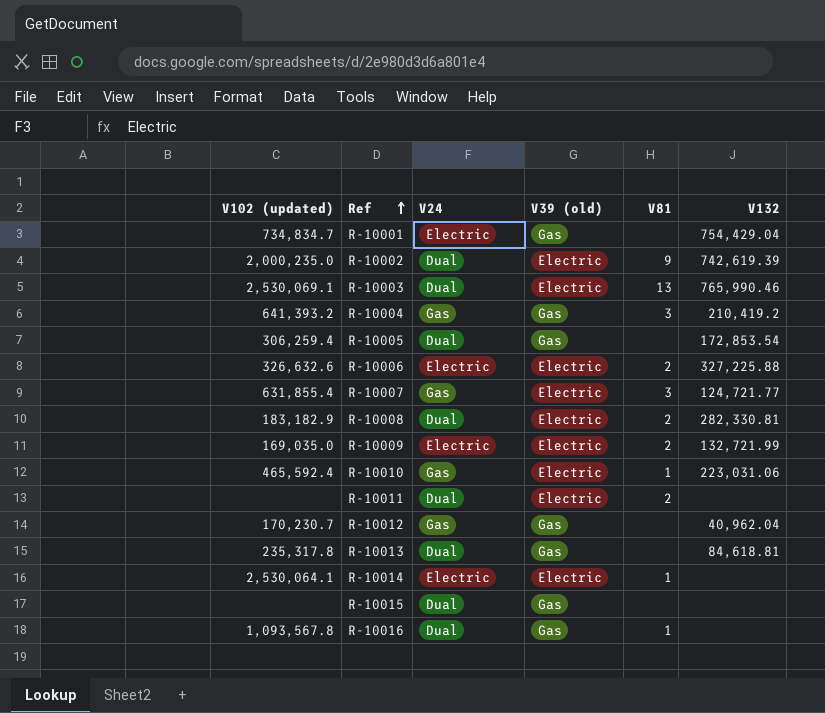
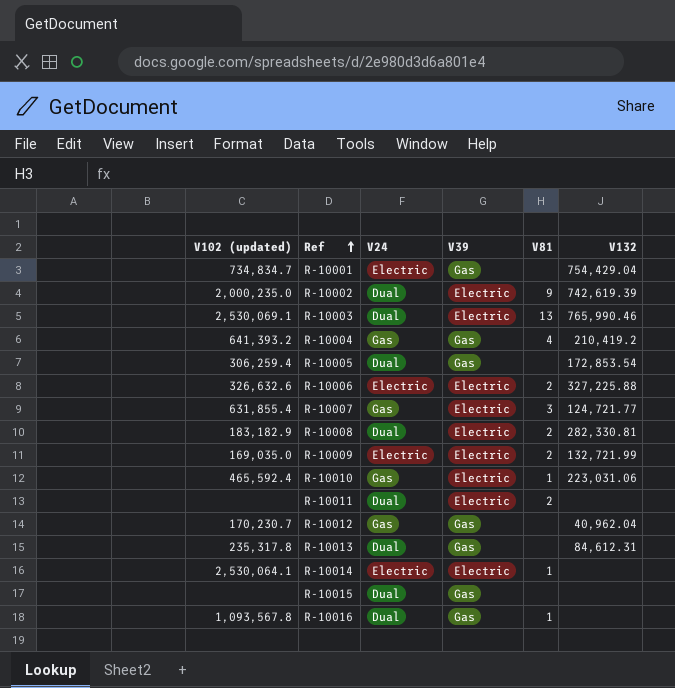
column name: V39 (old) -> V39
R-10004 | V81: 3 -> 4
R-10013 | V132: 84,618.81 -> 84,612.31

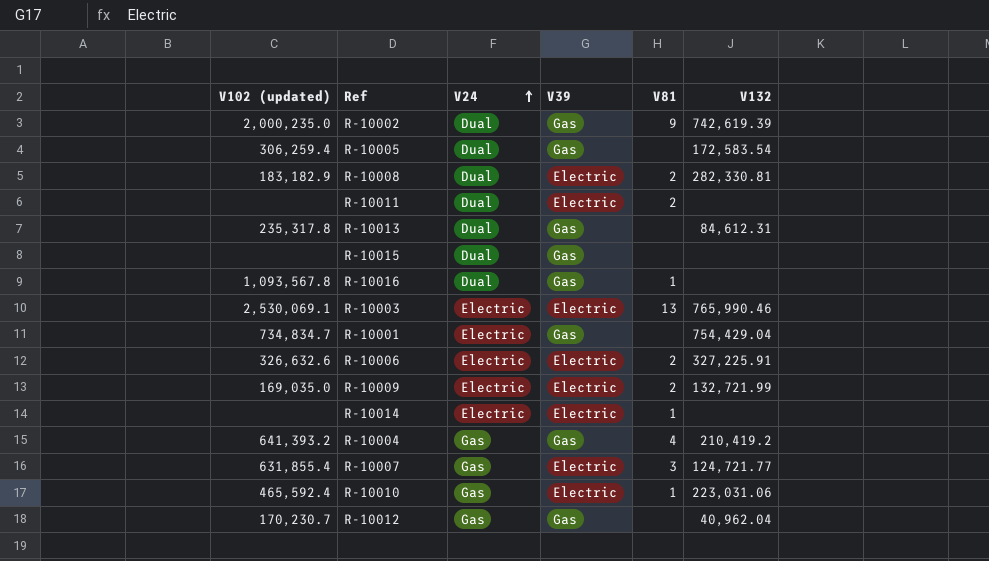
row order: Ref ascending -> V24 ascending
R-10002 | V39: Electric -> Gas
R-10005 | V132: 172,853.54 -> 172,583.54
R-10003 | V24: Dual -> Electric
R-10006 | V132: 327,225.88 -> 327,225.91
R-10014 | V102 (updated): 2,530,064.1 -> none

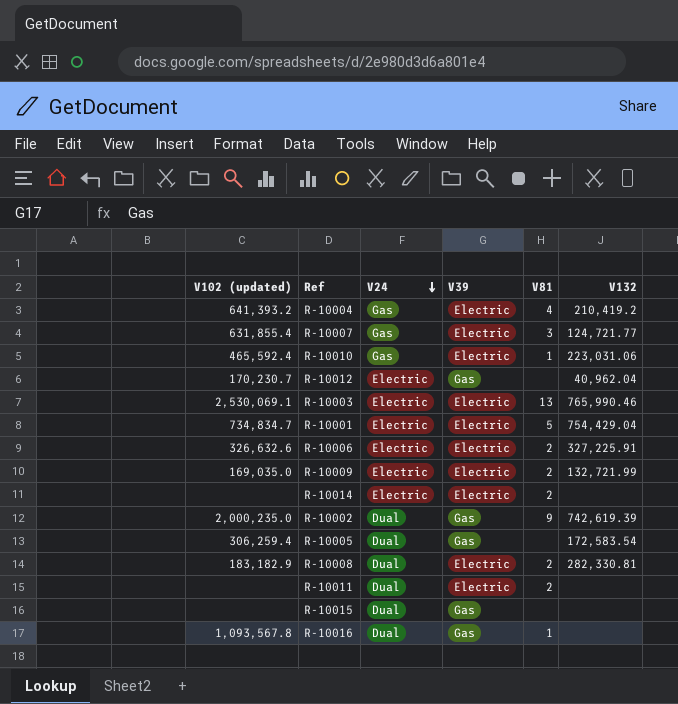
row order: V24 ascending -> V24 descending
row R-10013: 235,317.8 | Dual | Gas | none | 84,612.31 -> none
R-10004 | V39: Gas -> Electric
R-10012 | V24: Gas -> Electric
R-10001 | V39: Gas -> Electric
R-10001 | V81: none -> 5
R-10014 | V81: 1 -> 2

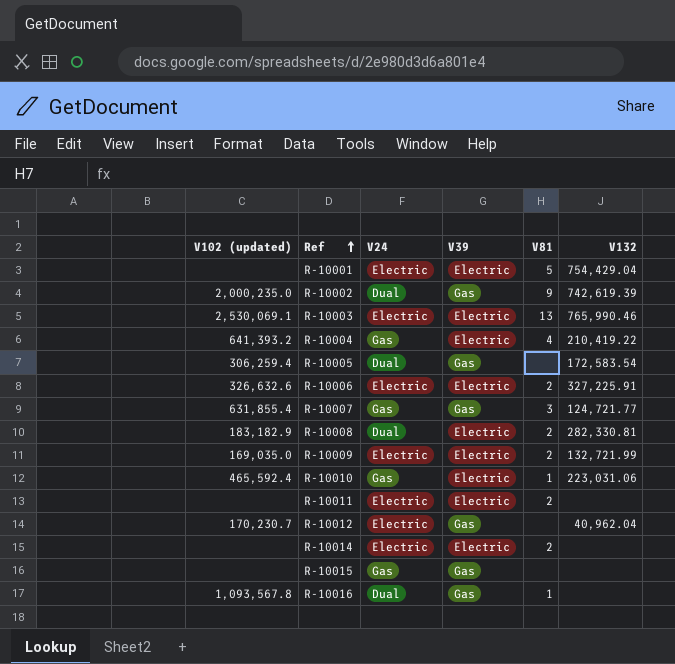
row order: V24 descending -> Ref ascending
R-10001 | V102 (updated): 734,834.7 -> none
R-10004 | V132: 210,419.2 -> 210,419.22
R-10007 | V39: Electric -> Gas
R-10011 | V24: Dual -> Electric
R-10015 | V24: Dual -> Gas

